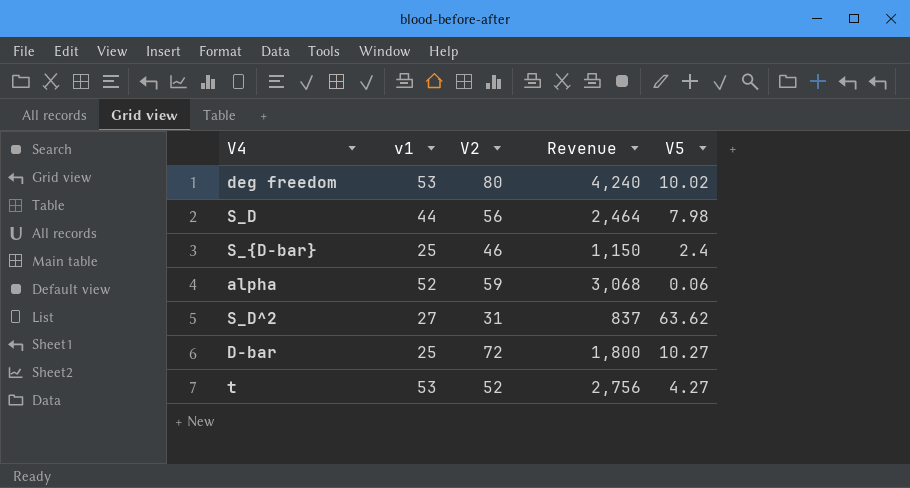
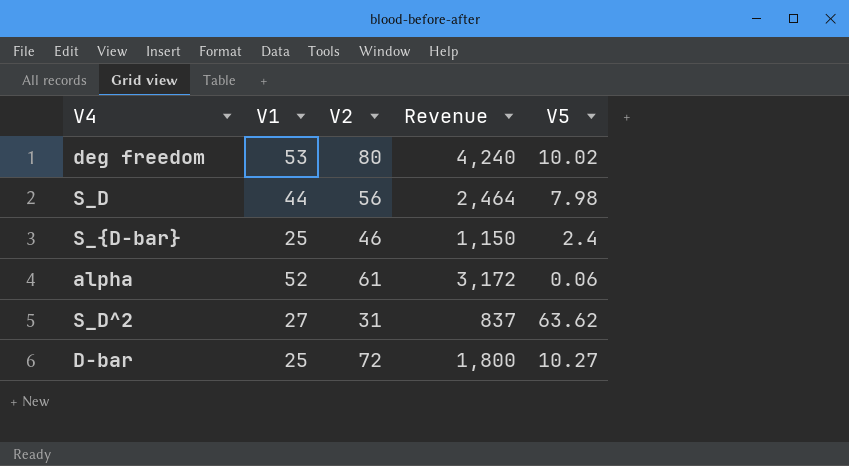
column name: v1 -> V1
row t: 53 | 52 | 2,756 | 4.27 -> none
alpha | V2: 59 -> 61
alpha | Revenue: 3,068 -> 3,172

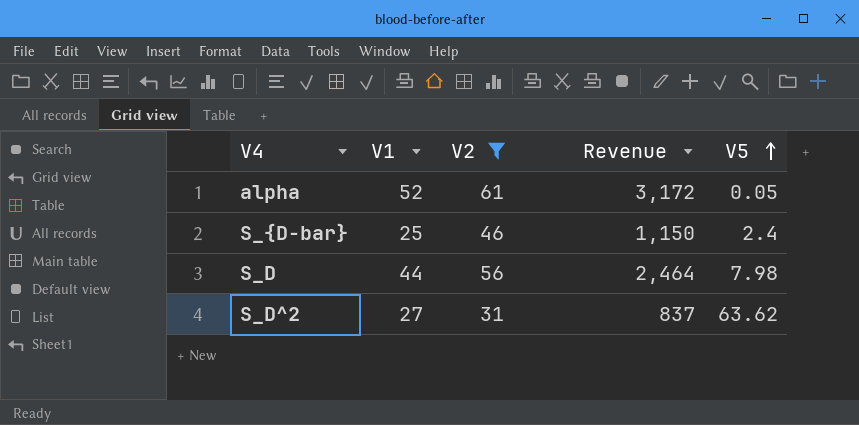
filter: none -> V2 <= 61
row order: none -> V5 ascending
alpha | V5: 0.06 -> 0.05

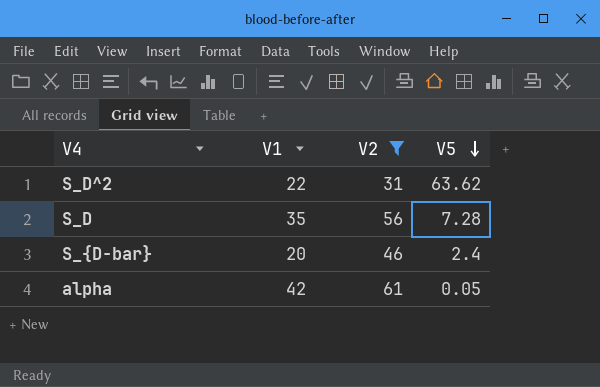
row order: V5 ascending -> V5 descending
column Revenue | formula: [V1] * [V2] -> none
S_D^2 | V1: 27 -> 22
S_D | V1: 44 -> 35
S_D | V5: 7.98 -> 7.28
S_{D-bar} | V1: 25 -> 20
alpha | V1: 52 -> 42

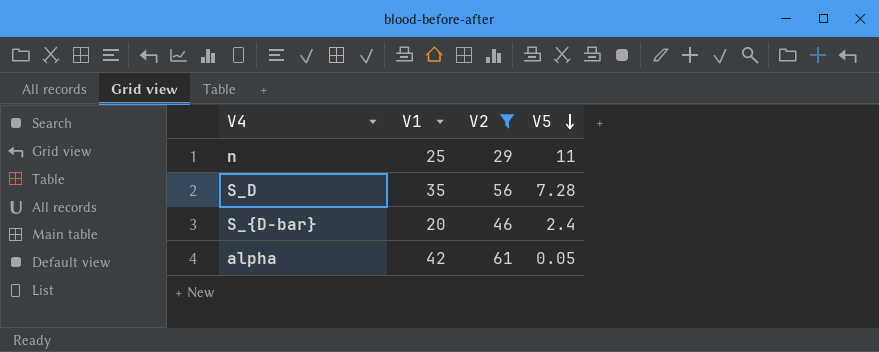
row S_D^2: 22 | 31 | 63.62 -> none
row n: none -> 25 | 29 | 11

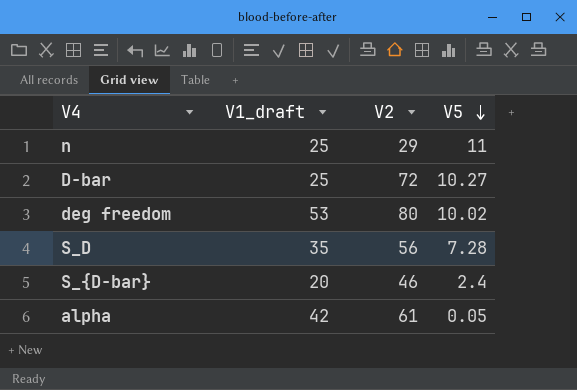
filter: V2 <= 61 -> none
column name: V1 -> V1_draft

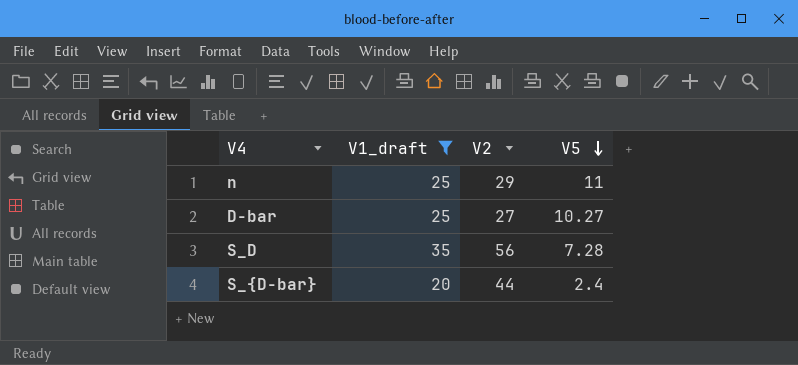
filter: none -> V1_draft <= 35
D-bar | V2: 72 -> 27
S_{D-bar} | V2: 46 -> 44

